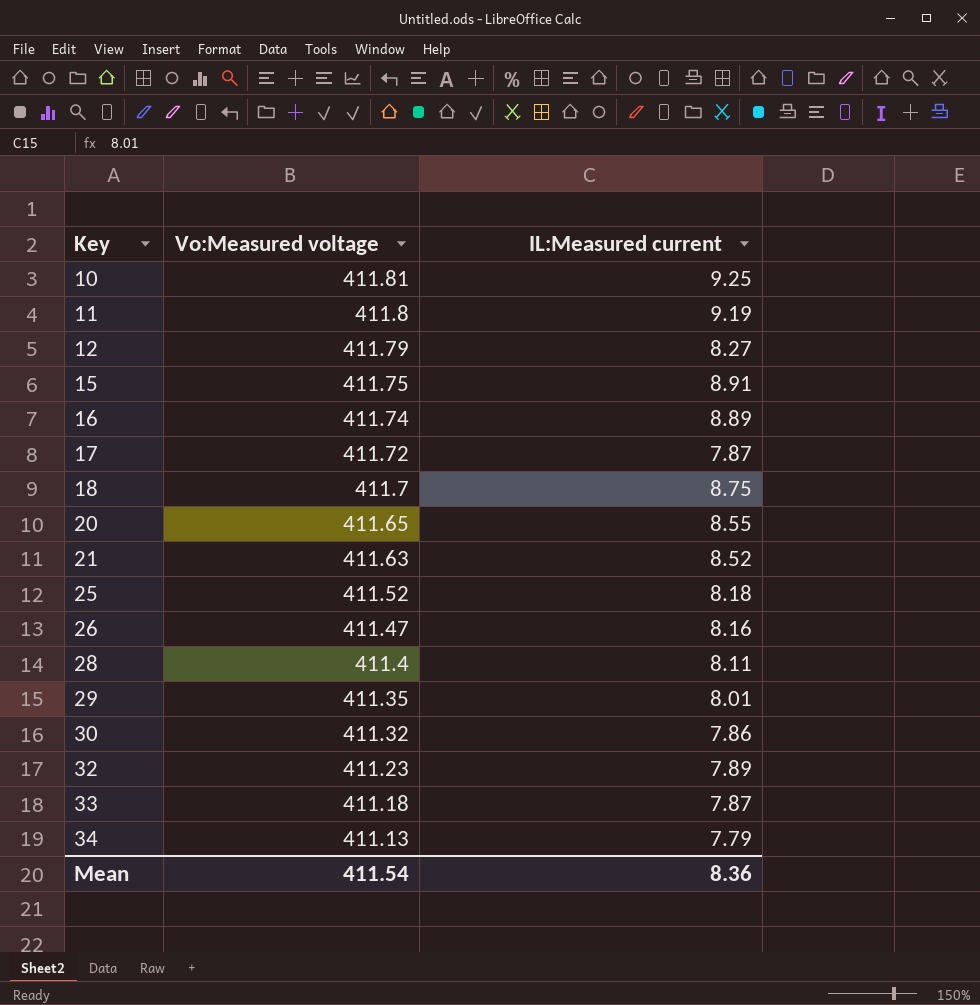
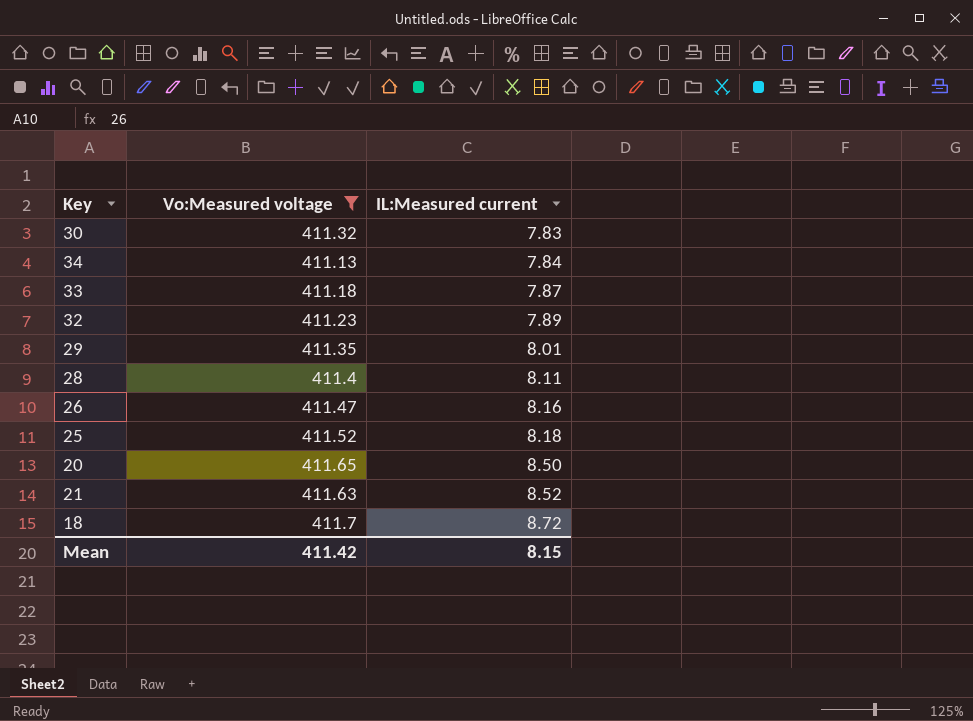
filter: none -> Vo:Measured voltage <= 411.7
row order: Key ascending -> IL:Measured current ascending
30 | IL:Measured current: 7.86 -> 7.83
34 | IL:Measured current: 7.79 -> 7.84
20 | IL:Measured current: 8.55 -> 8.50
18 | IL:Measured current: 8.75 -> 8.72
Mean | Vo:Measured voltage: 411.54 -> 411.42
Mean | IL:Measured current: 8.36 -> 8.15

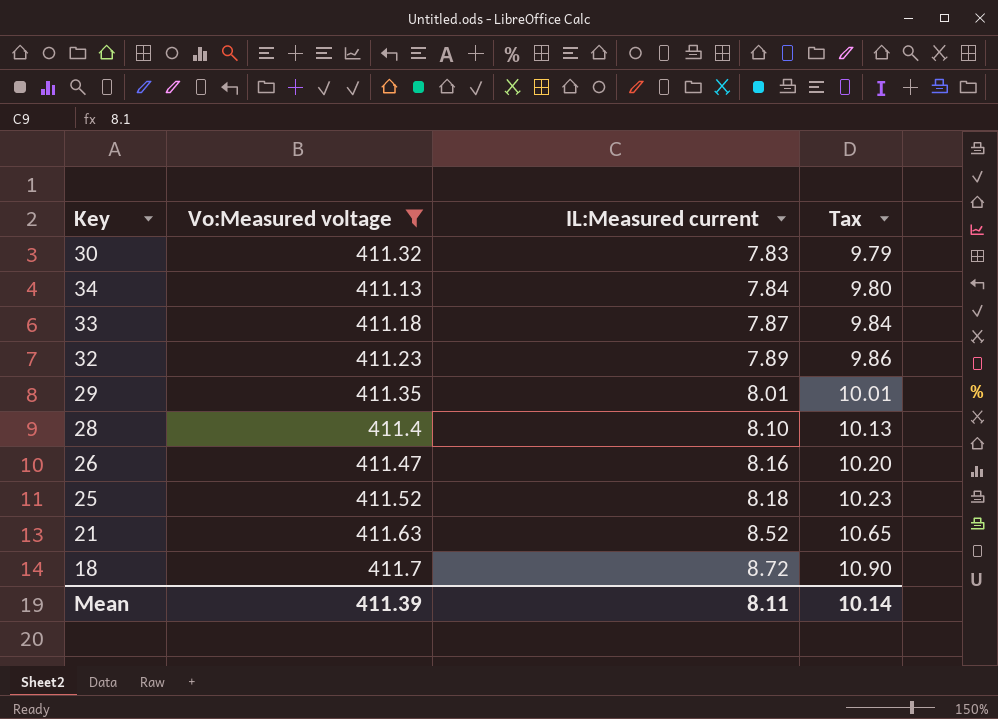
column Tax | formula: none -> [IL:Measured current] * 1.25
row 20: 411.65 | 8.50 -> none
28 | IL:Measured current: 8.11 -> 8.10
Mean | Vo:Measured voltage: 411.42 -> 411.39
Mean | IL:Measured current: 8.15 -> 8.11

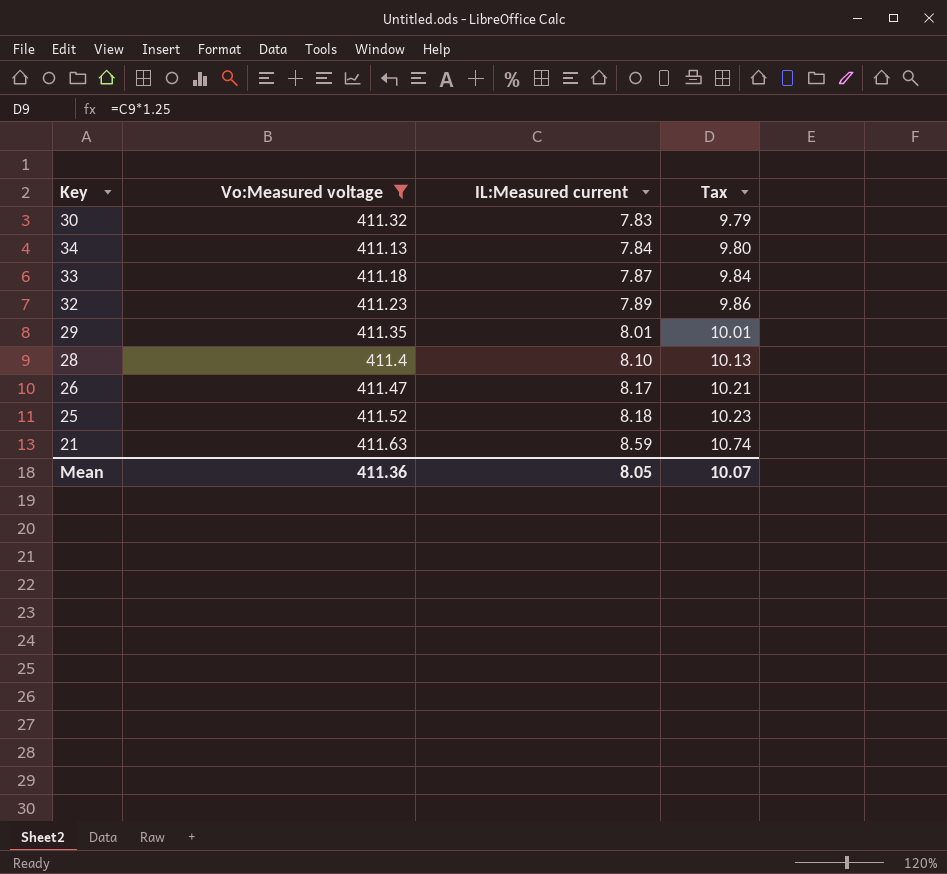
row 18: 411.7 | 8.72 | 10.90 -> none
26 | IL:Measured current: 8.16 -> 8.17
26 | Tax: 10.20 -> 10.21
21 | IL:Measured current: 8.52 -> 8.59
21 | Tax: 10.65 -> 10.74
Mean | Vo:Measured voltage: 411.39 -> 411.36
Mean | IL:Measured current: 8.11 -> 8.05
Mean | Tax: 10.14 -> 10.07

